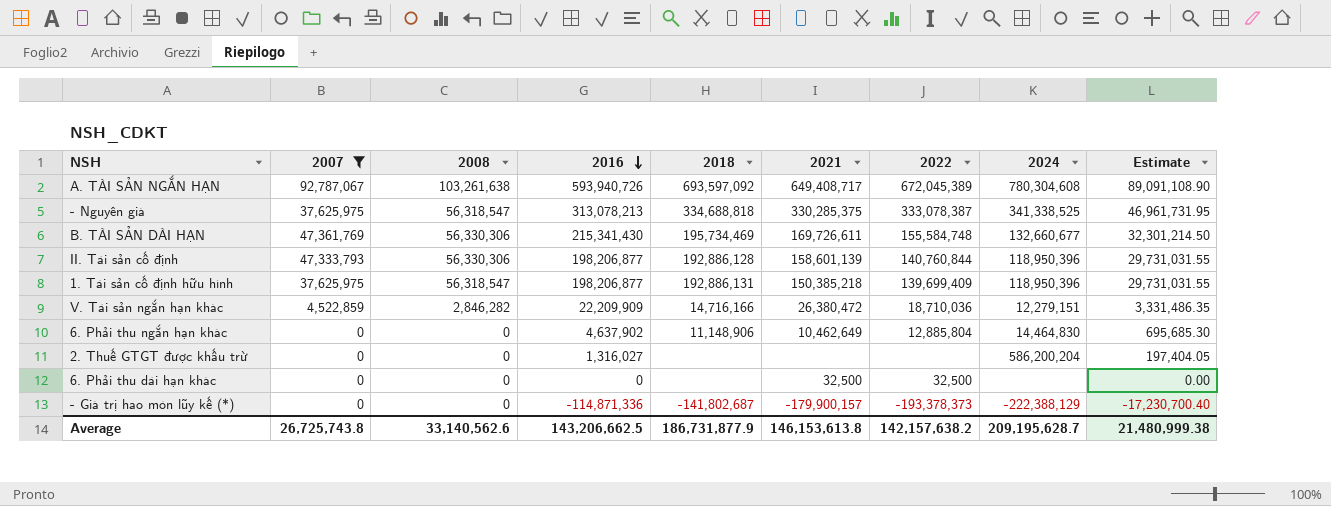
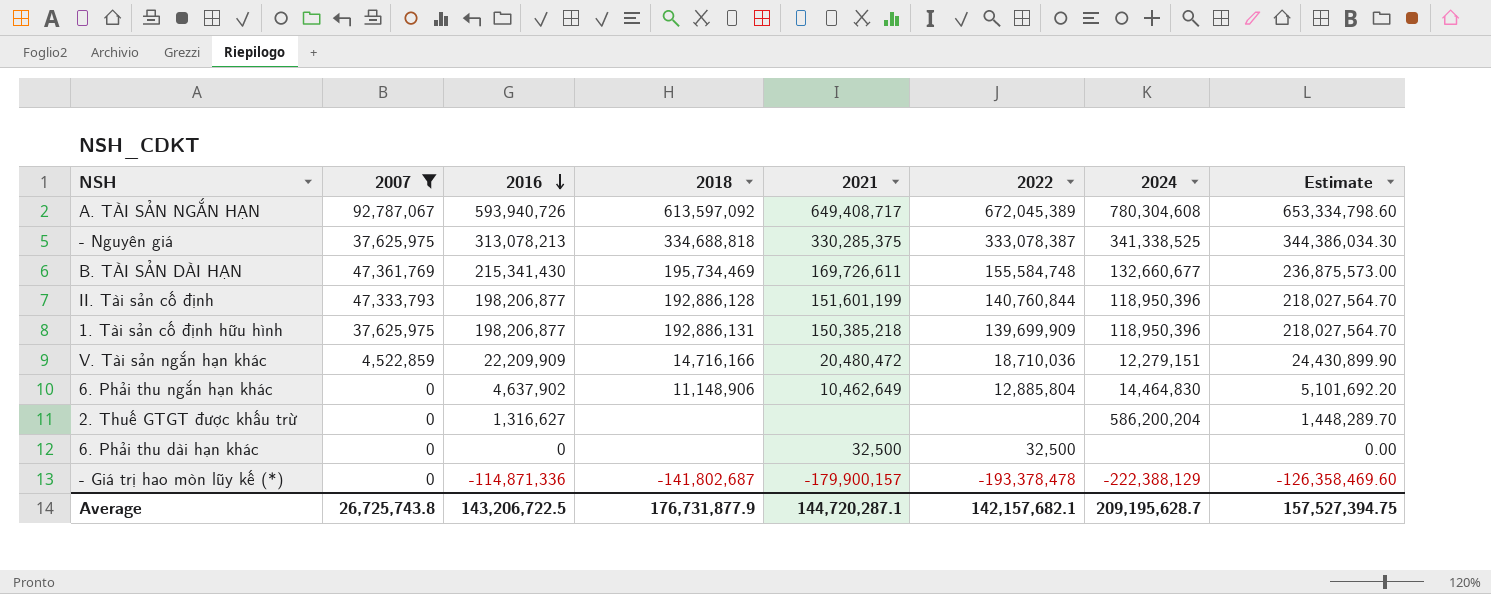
column 2008 | position: 3 -> none
column Estimate | formula: [2016] * 0.15 -> [2016] * 1.1
A. TÀI SẢN NGẮN HẠN | 2018: 693,597,092 -> 613,597,092
II. Tài sản cố định | 2021: 158,601,139 -> 151,601,199
1. Tài sản cố định hữu hình | 2022: 139,699,409 -> 139,699,909
V. Tài sản ngắn hạn khác | 2021: 26,380,472 -> 20,480,472
2. Thuế GTGT được khấu trừ | 2016: 1,316,027 -> 1,316,627
- Giá trị hao mòn lũy kế (*) | 2022: -193,378,373 -> -193,378,478
Average | 2016: 143,206,662.5 -> 143,206,722.5
Average | 2018: 186,731,877.9 -> 176,731,877.9
Average | 2021: 146,153,613.8 -> 144,720,287.1
Average | 2022: 142,157,638.2 -> 142,157,682.1
Average | Estimate: 21,480,999.38 -> 157,527,394.75

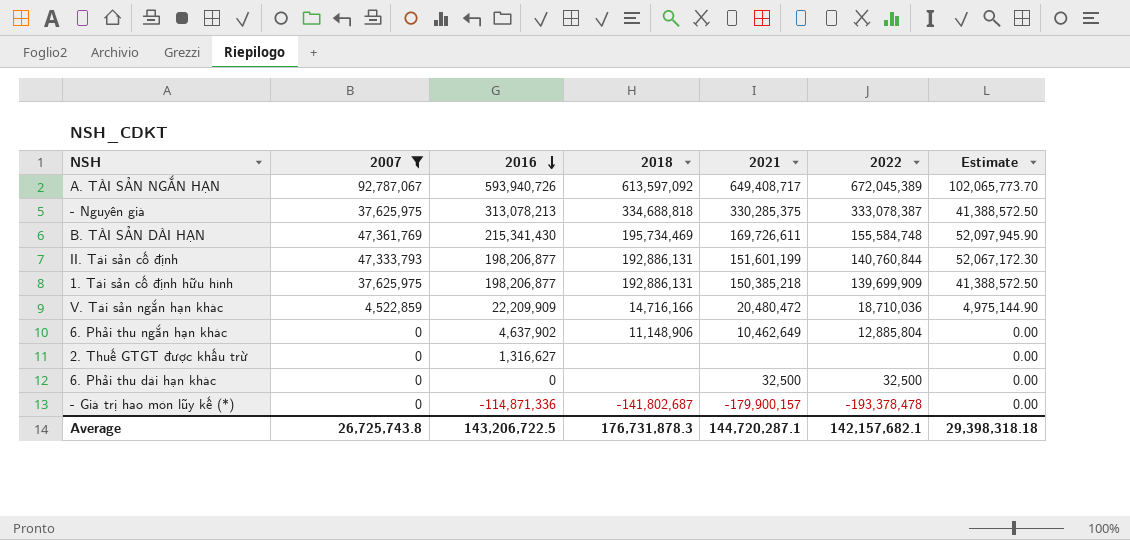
column 2024 | position: 7 -> none
column Estimate | formula: [2016] * 1.1 -> [2007] * 1.1
II. Tài sản cố định | 2018: 192,886,128 -> 192,886,131
Average | 2018: 176,731,877.9 -> 176,731,878.3
Average | Estimate: 157,527,394.75 -> 29,398,318.18

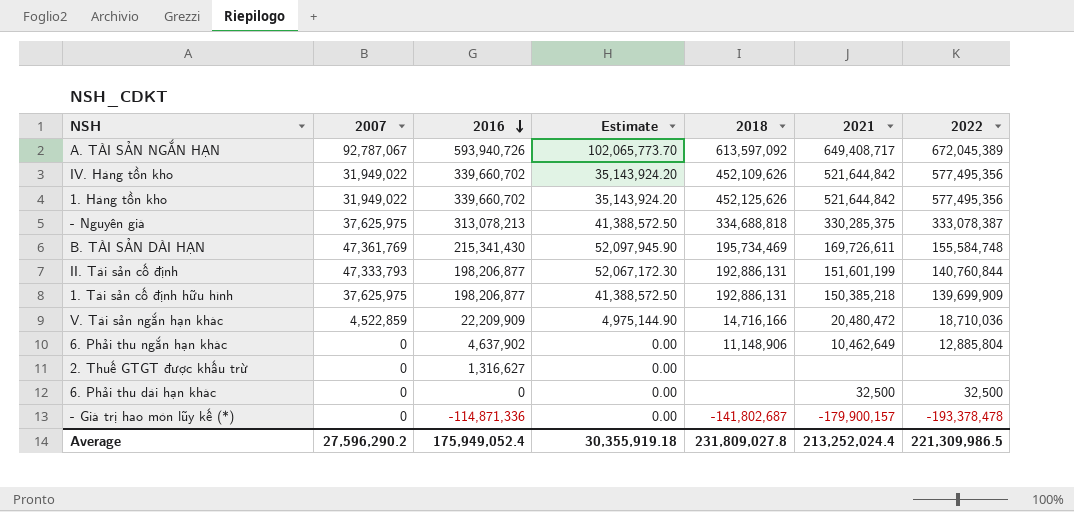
filter: 2007 != 31,949,022 -> none
column Estimate | position: 7 -> 4
Average | 2007: 26,725,743.8 -> 27,596,290.2
Average | 2016: 143,206,722.5 -> 175,949,052.4
Average | Estimate: 29,398,318.18 -> 30,355,919.18
Average | 2018: 176,731,878.3 -> 231,809,027.8
Average | 2021: 144,720,287.1 -> 213,252,024.4
Average | 2022: 142,157,682.1 -> 221,309,986.5

